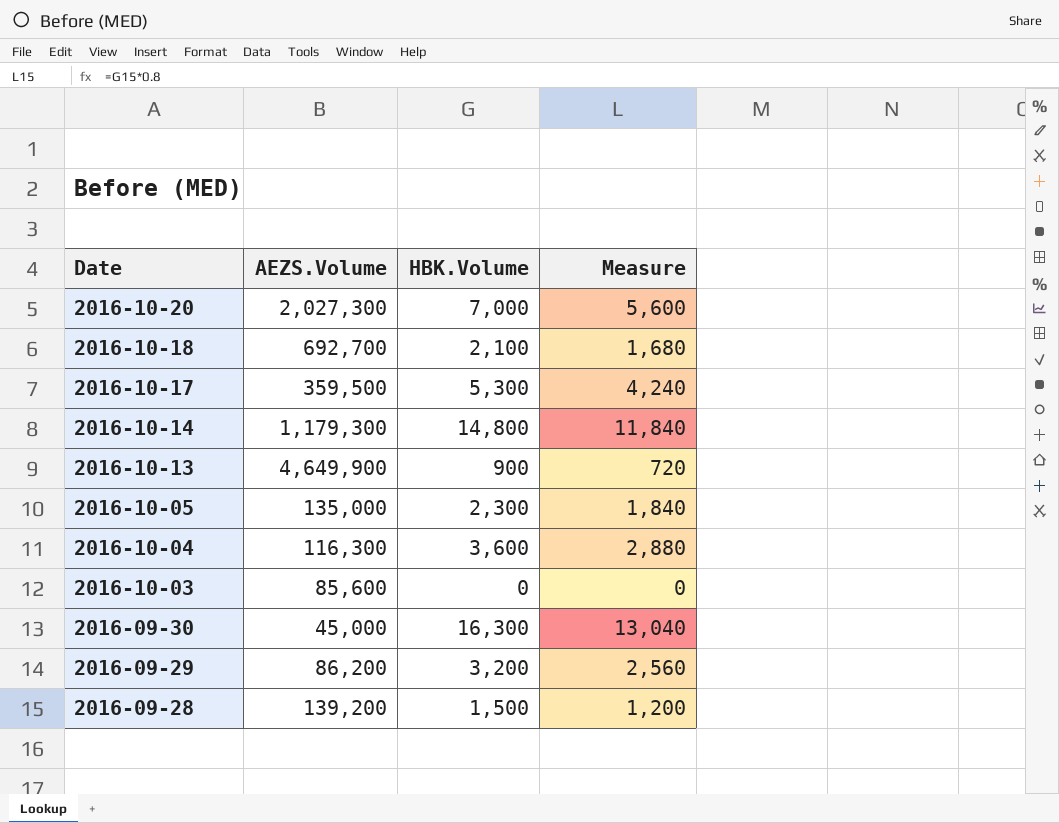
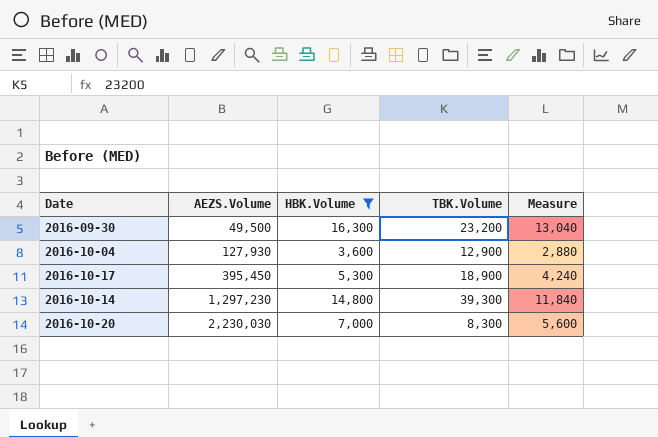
filter: none -> HBK.Volume >= 3,600
row order: Date descending -> AEZS.Volume ascending
column TBK.Volume | position: none -> 4
2016-09-30 | AEZS.Volume: 45,000 -> 49,500
2016-10-04 | AEZS.Volume: 116,300 -> 127,930
2016-10-17 | AEZS.Volume: 359,500 -> 395,450
2016-10-14 | AEZS.Volume: 1,179,300 -> 1,297,230
2016-10-20 | AEZS.Volume: 2,027,300 -> 2,230,030

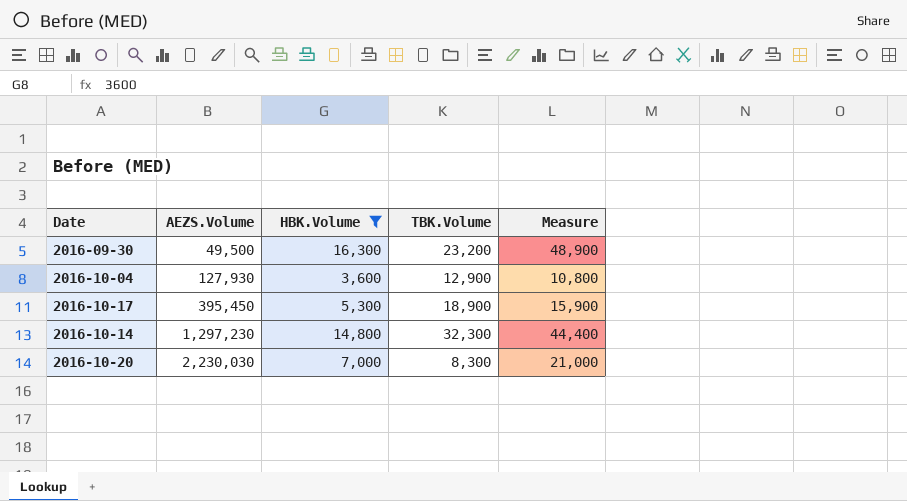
column Measure | formula: [HBK.Volume] * 0.8 -> [HBK.Volume] * 3
2016-10-14 | TBK.Volume: 39,300 -> 32,300

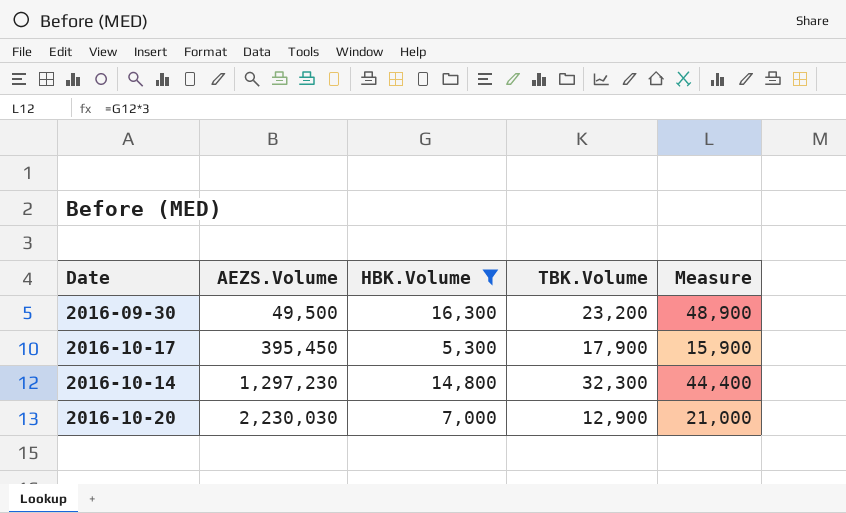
row 2016-10-04: 127,930 | 3,600 | 12,900 | 10,800 -> none
2016-10-17 | TBK.Volume: 18,900 -> 17,900
2016-10-20 | TBK.Volume: 8,300 -> 12,900

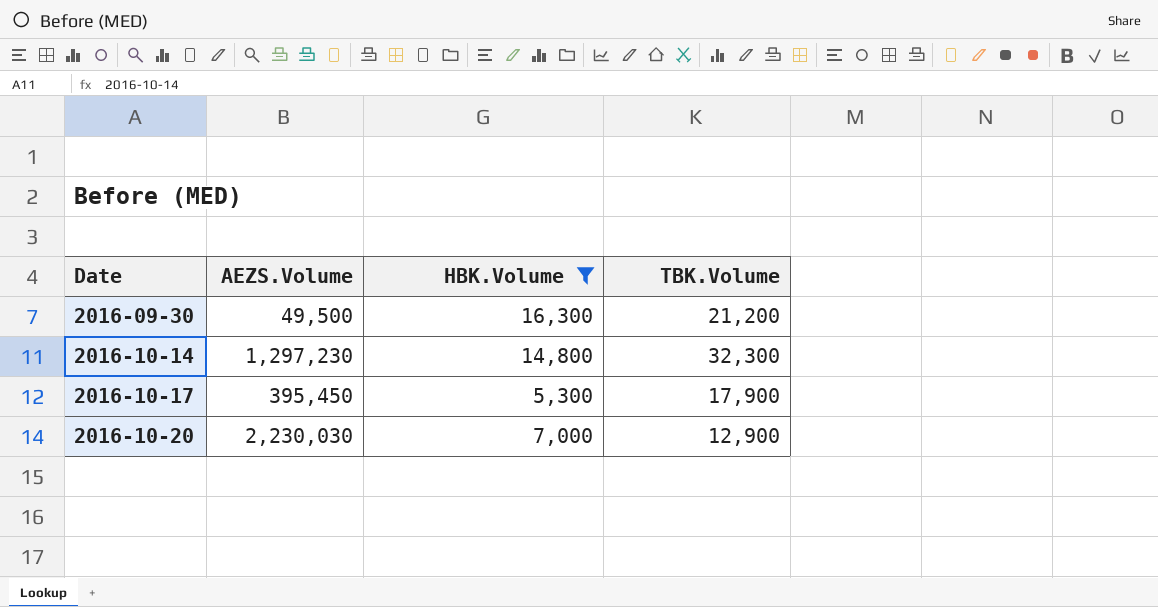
row order: AEZS.Volume ascending -> Date ascending
column Measure | formula: [HBK.Volume] * 3 -> none
2016-09-30 | TBK.Volume: 23,200 -> 21,200

